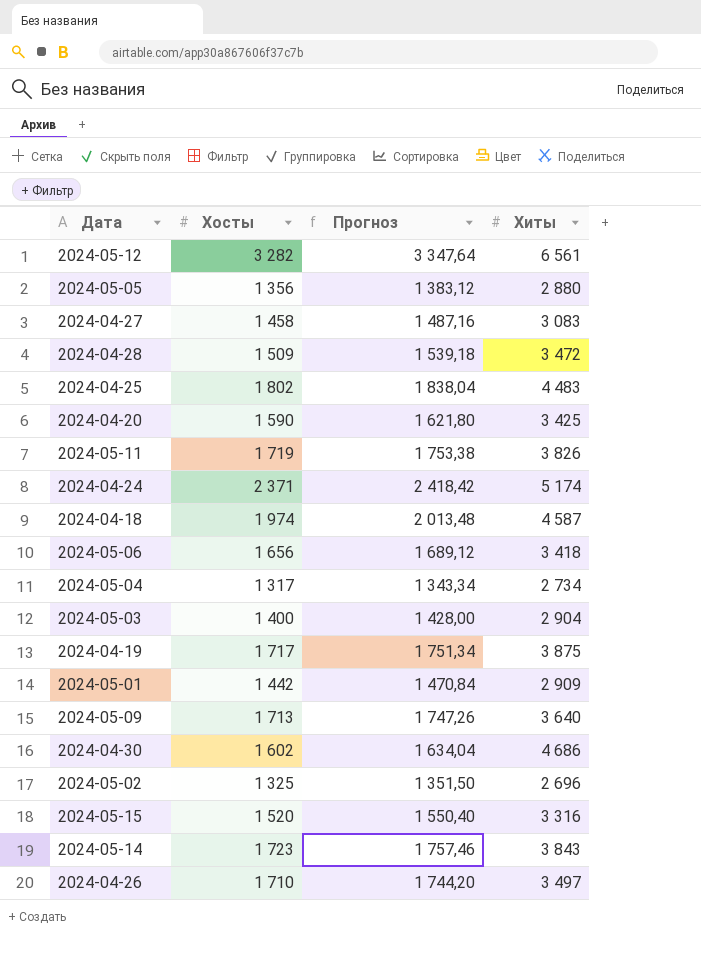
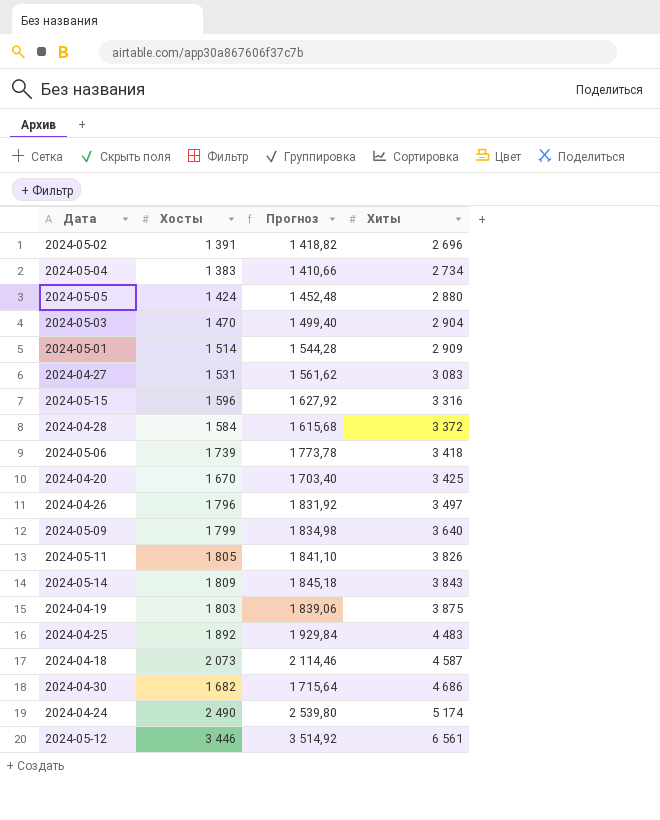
row order: none -> Хиты ascending
2024-05-02 | Хосты: 1 325 -> 1 391
2024-05-02 | Прогноз: 1 351,50 -> 1 418,82
2024-05-04 | Хосты: 1 317 -> 1 383
2024-05-04 | Прогноз: 1 343,34 -> 1 410,66
2024-05-05 | Хосты: 1 356 -> 1 424
2024-05-05 | Прогноз: 1 383,12 -> 1 452,48
2024-05-03 | Хосты: 1 400 -> 1 470
2024-05-03 | Прогноз: 1 428,00 -> 1 499,40
2024-05-01 | Хосты: 1 442 -> 1 514
2024-05-01 | Прогноз: 1 470,84 -> 1 544,28
2024-04-27 | Хосты: 1 458 -> 1 531
2024-04-27 | Прогноз: 1 487,16 -> 1 561,62
2024-05-15 | Хосты: 1 520 -> 1 596
2024-05-15 | Прогноз: 1 550,40 -> 1 627,92
2024-04-28 | Хосты: 1 509 -> 1 584
2024-04-28 | Прогноз: 1 539,18 -> 1 615,68
2024-04-28 | Хиты: 3 472 -> 3 372
2024-05-06 | Хосты: 1 656 -> 1 739
2024-05-06 | Прогноз: 1 689,12 -> 1 773,78
2024-04-20 | Хосты: 1 590 -> 1 670
2024-04-20 | Прогноз: 1 621,80 -> 1 703,40
2024-04-26 | Хосты: 1 710 -> 1 796
2024-04-26 | Прогноз: 1 744,20 -> 1 831,92
2024-05-09 | Хосты: 1 713 -> 1 799
2024-05-09 | Прогноз: 1 747,26 -> 1 834,98
2024-05-11 | Хосты: 1 719 -> 1 805
2024-05-11 | Прогноз: 1 753,38 -> 1 841,10
2024-05-14 | Хосты: 1 723 -> 1 809
2024-05-14 | Прогноз: 1 757,46 -> 1 845,18
2024-04-19 | Хосты: 1 717 -> 1 803
2024-04-19 | Прогноз: 1 751,34 -> 1 839,06
2024-04-25 | Хосты: 1 802 -> 1 892
2024-04-25 | Прогноз: 1 838,04 -> 1 929,84
2024-04-18 | Хосты: 1 974 -> 2 073
2024-04-18 | Прогноз: 2 013,48 -> 2 114,46
2024-04-30 | Хосты: 1 602 -> 1 682
2024-04-30 | Прогноз: 1 634,04 -> 1 715,64
2024-04-24 | Хосты: 2 371 -> 2 490
2024-04-24 | Прогноз: 2 418,42 -> 2 539,80
2024-05-12 | Хосты: 3 282 -> 3 446
2024-05-12 | Прогноз: 3 347,64 -> 3 514,92

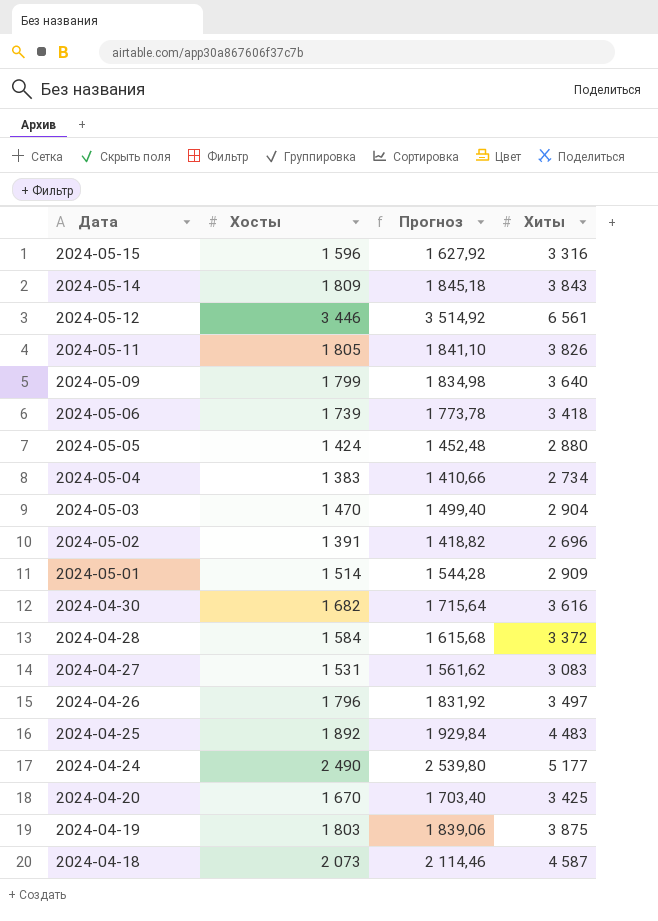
row order: Хиты ascending -> Дата descending
2024-04-30 | Хиты: 4 686 -> 3 616
2024-04-24 | Хиты: 5 174 -> 5 177

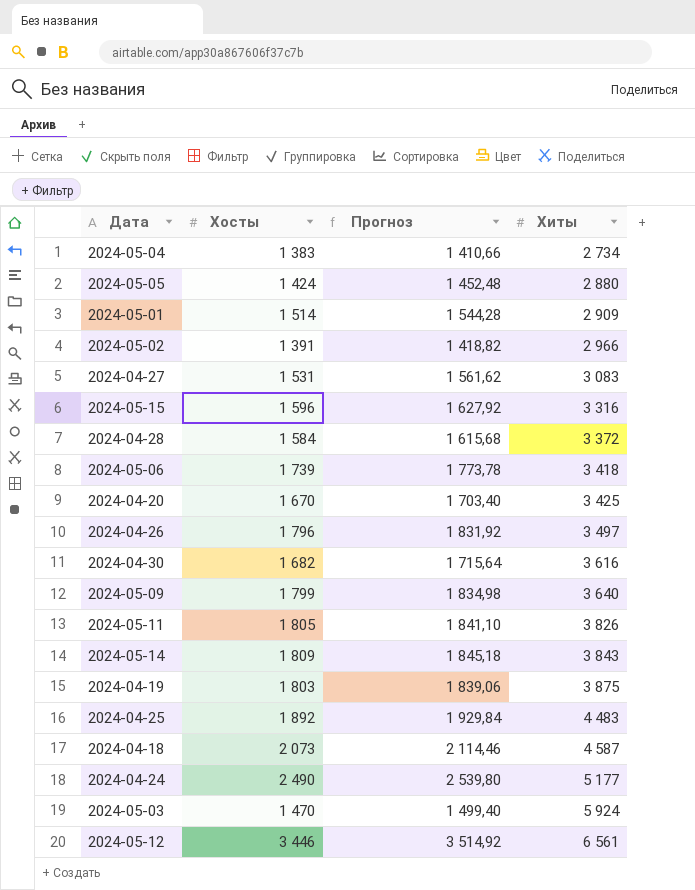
row order: Дата descending -> Хиты ascending
2024-05-02 | Хиты: 2 696 -> 2 966
2024-05-03 | Хиты: 2 904 -> 5 924

